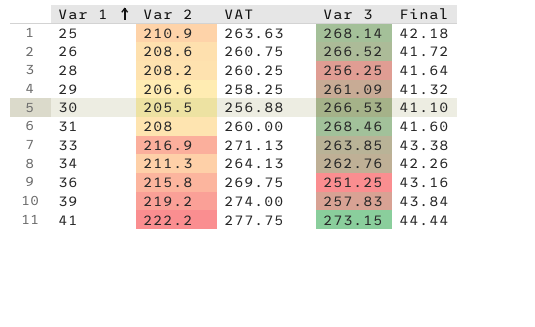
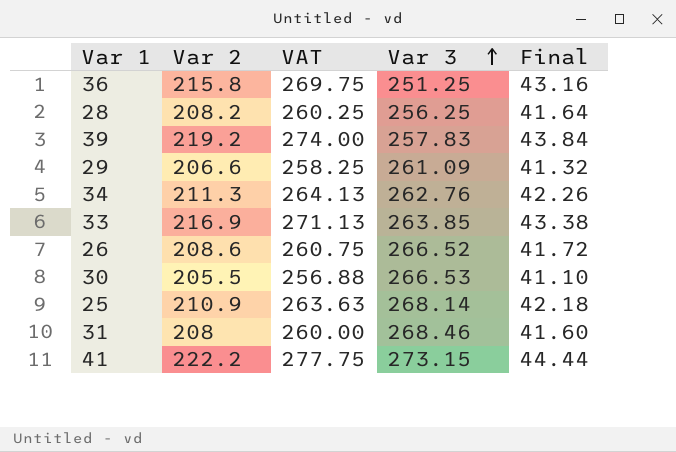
row order: Var 1 ascending -> Var 3 ascending

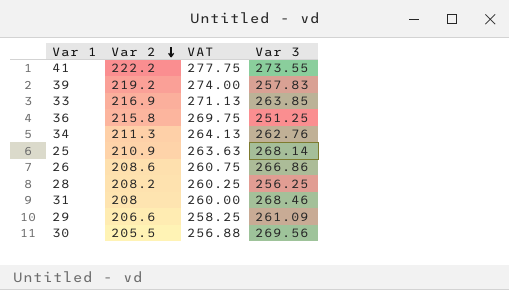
row order: Var 3 ascending -> Var 2 descending
column Final | formula: [Var 2] * 0.2 -> none
41 | Var 3: 273.15 -> 273.55
26 | Var 3: 266.52 -> 266.86
30 | Var 3: 266.53 -> 269.56

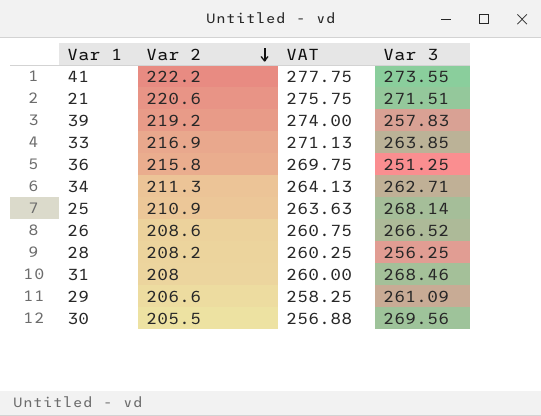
row 21: none -> 220.6 | 275.75 | 271.51
34 | Var 3: 262.76 -> 262.71
26 | Var 3: 266.86 -> 266.52

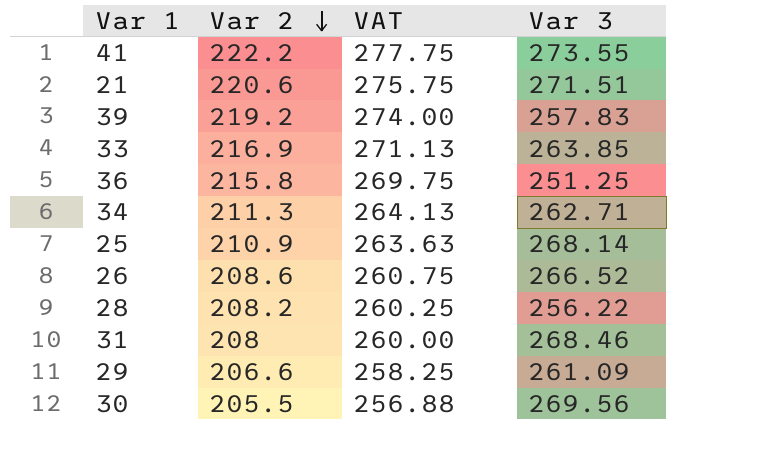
28 | Var 3: 256.25 -> 256.22

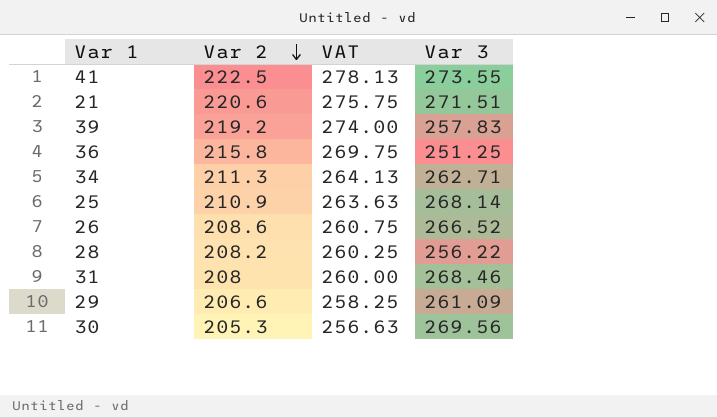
row 33: 216.9 | 271.13 | 263.85 -> none
41 | Var 2: 222.2 -> 222.5
41 | VAT: 277.75 -> 278.13
30 | Var 2: 205.5 -> 205.3
30 | VAT: 256.88 -> 256.63

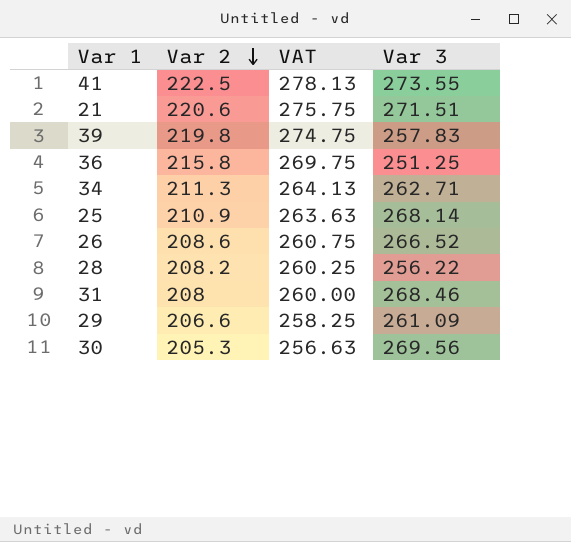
39 | Var 2: 219.2 -> 219.8
39 | VAT: 274.00 -> 274.75

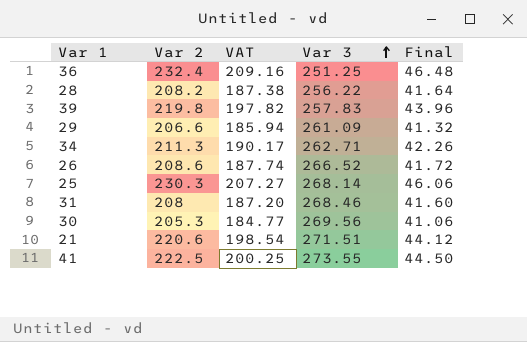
row order: Var 2 descending -> Var 3 ascending
column VAT | formula: [Var 2] * 1.25 -> [Var 2] * 0.9
column Final | formula: none -> [Var 2] * 0.2
36 | Var 2: 215.8 -> 232.4
25 | Var 2: 210.9 -> 230.3

